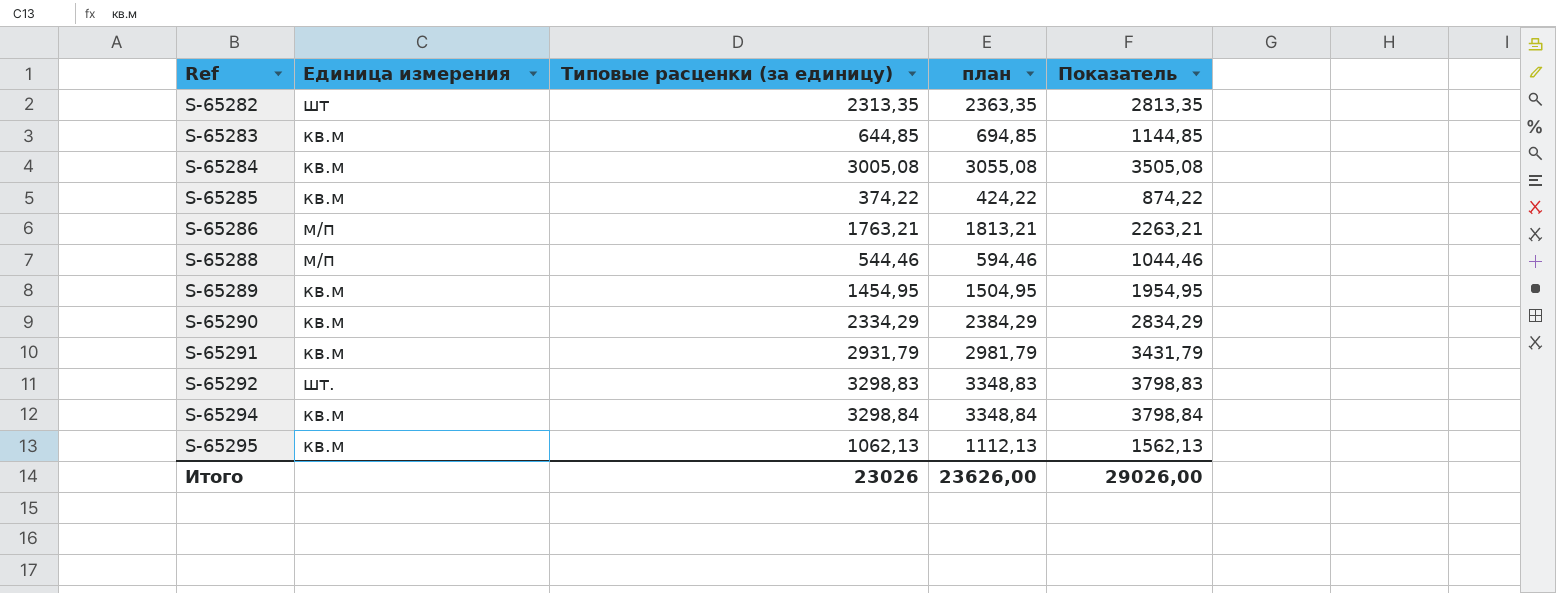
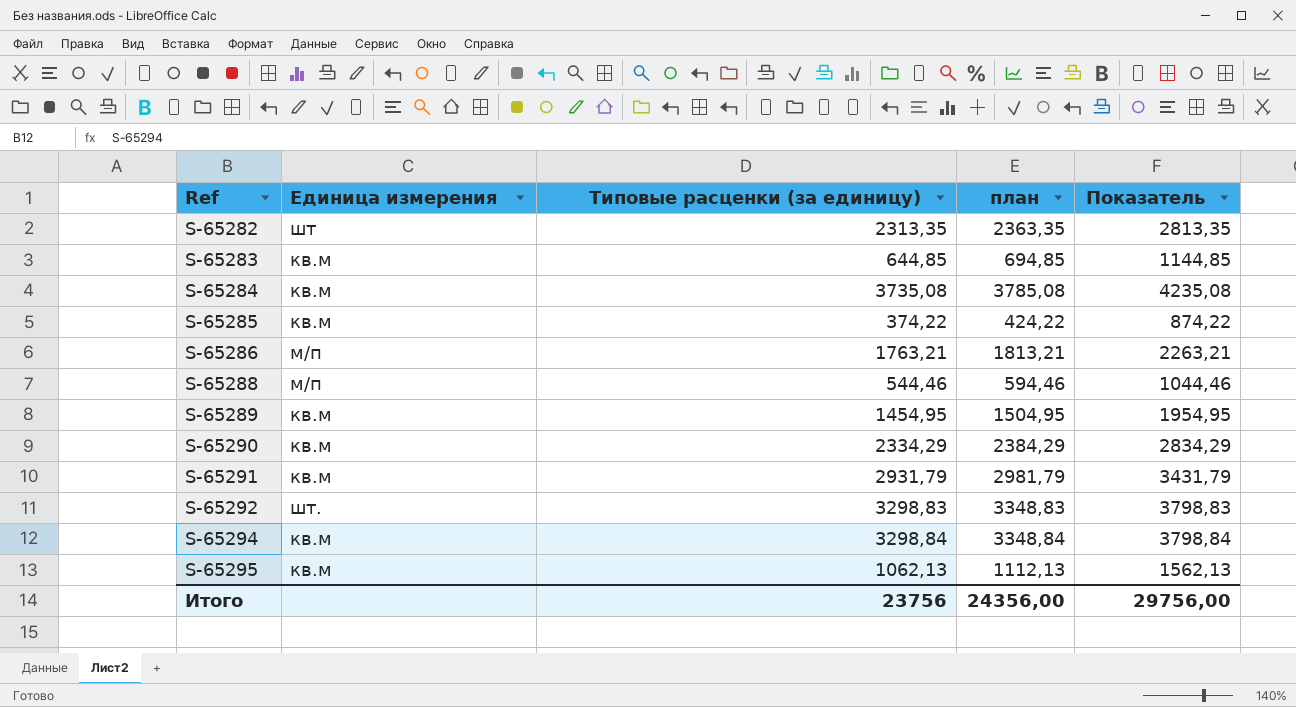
S-65284 | Типовые расценки (за единицу): 3005,08 -> 3735,08
S-65284 | план: 3055,08 -> 3785,08
S-65284 | Показатель: 3505,08 -> 4235,08
Итого | Типовые расценки (за единицу): 23026 -> 23756
Итого | план: 23626,00 -> 24356,00
Итого | Показатель: 29026,00 -> 29756,00

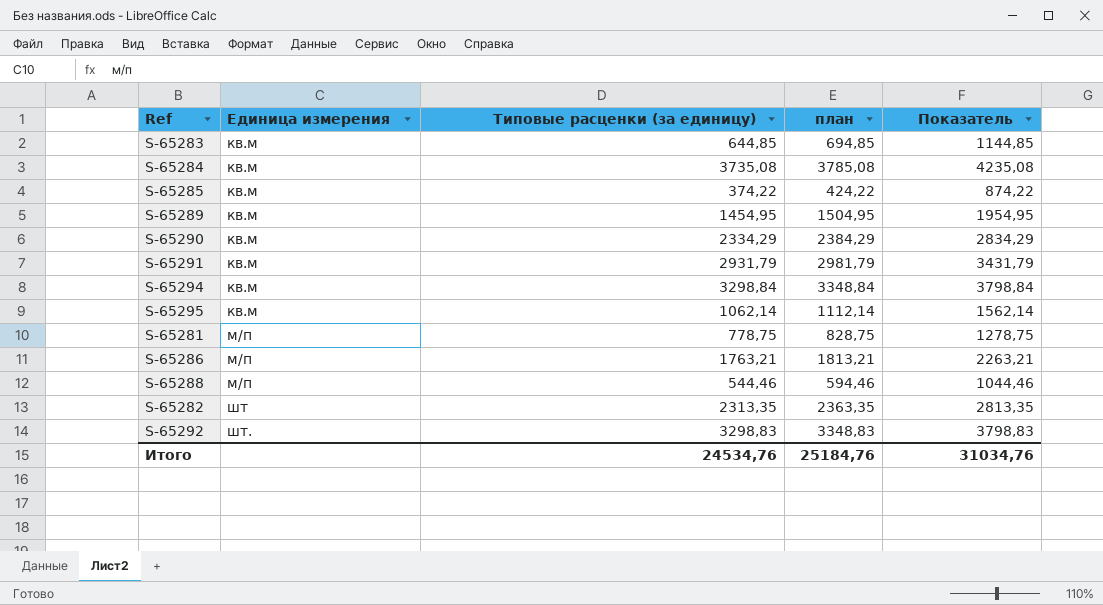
row order: Ref ascending -> Единица измерения ascending
S-65295 | Типовые расценки (за единицу): 1062,13 -> 1062,14
S-65295 | план: 1112,13 -> 1112,14
S-65295 | Показатель: 1562,13 -> 1562,14
row S-65281: none -> м/п | 778,75 | 828,75 | 1278,75
Итого | Типовые расценки (за единицу): 23756 -> 24534,76
Итого | план: 24356,00 -> 25184,76
Итого | Показатель: 29756,00 -> 31034,76

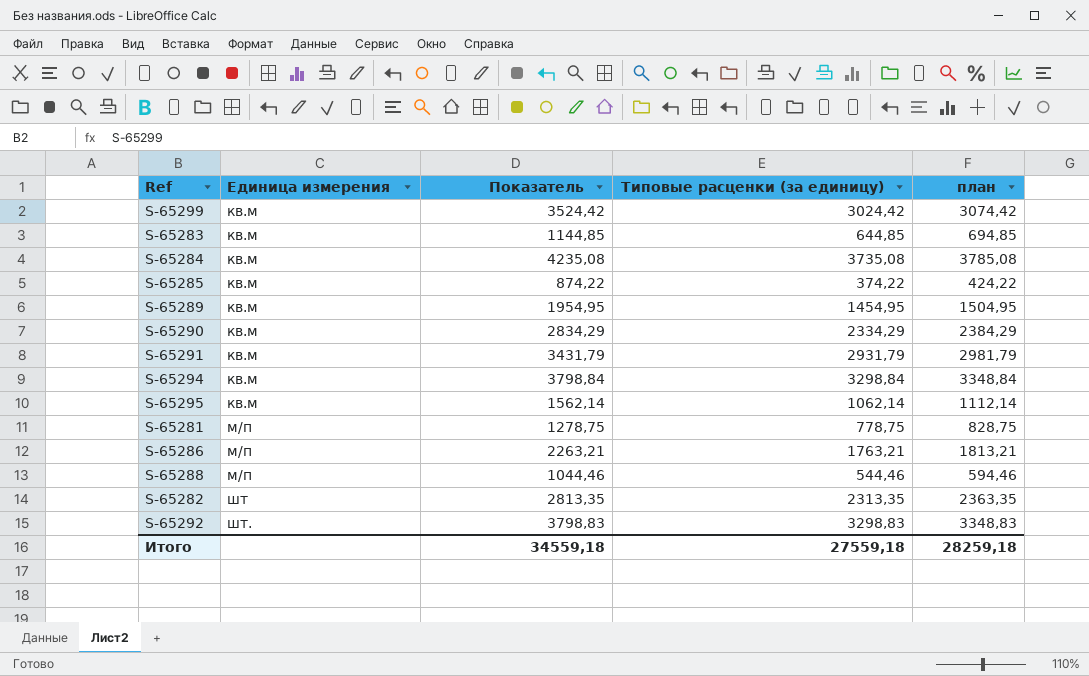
column Показатель | position: 5 -> 3
row S-65299: none -> кв.м | 3524,42 | 3024,42 | 3074,42
Итого | Показатель: 31034,76 -> 34559,18
Итого | Типовые расценки (за единицу): 24534,76 -> 27559,18
Итого | план: 25184,76 -> 28259,18

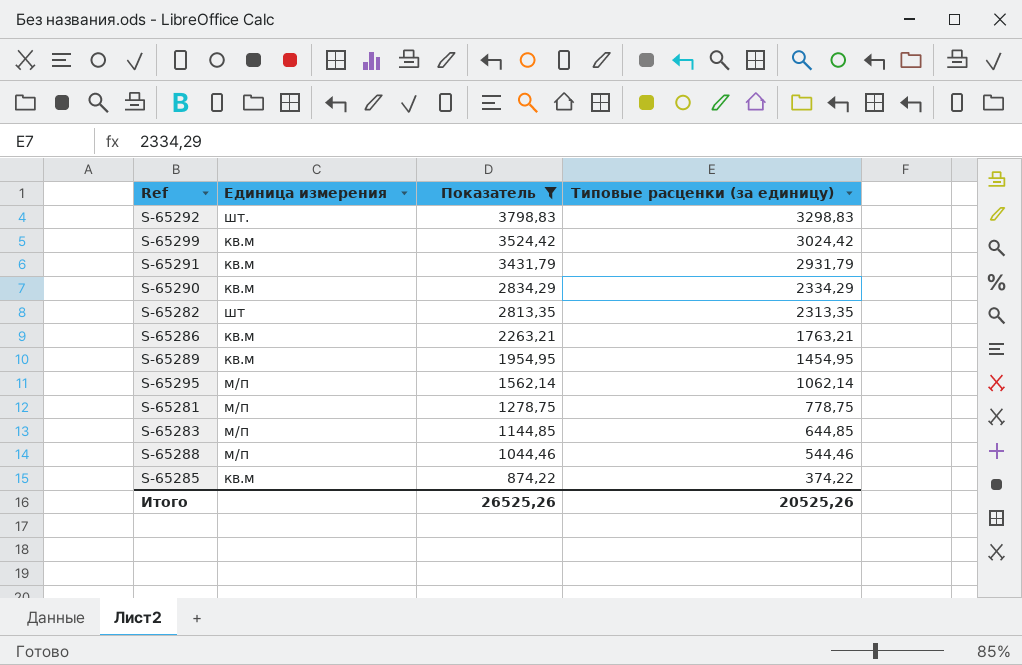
filter: none -> Показатель <= 3798,83
row order: Единица измерения ascending -> Показатель descending
column план | formula: [Типовые расценки (за единицу)] + 50 -> none
S-65286 | Единица измерения: м/п -> кв.м
S-65295 | Единица измерения: кв.м -> м/п
S-65283 | Единица измерения: кв.м -> м/п
Итого | Показатель: 34559,18 -> 26525,26
Итого | Типовые расценки (за единицу): 27559,18 -> 20525,26

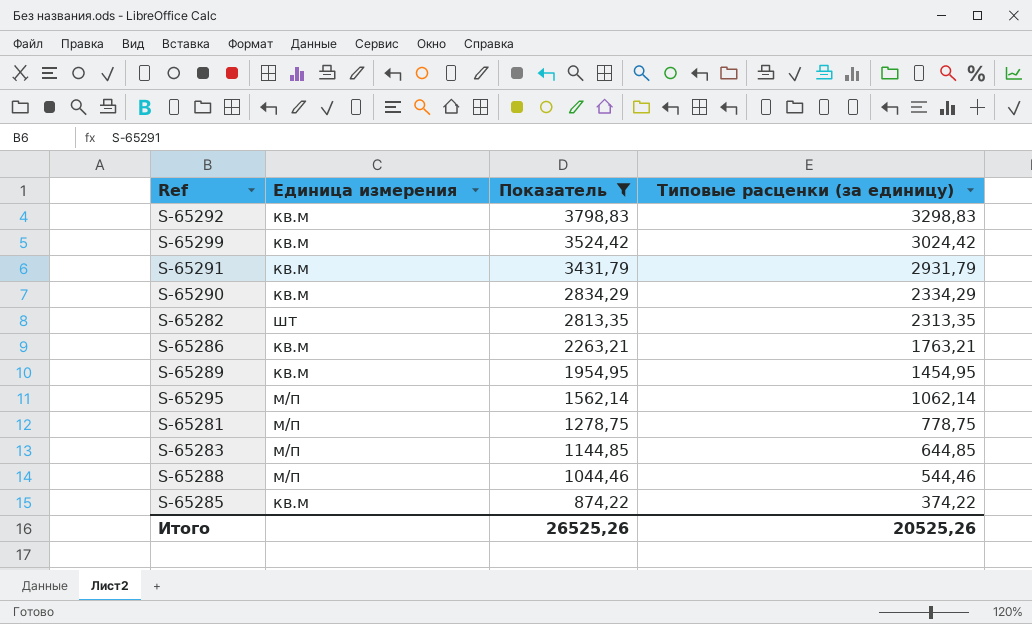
S-65292 | Единица измерения: шт. -> кв.м

